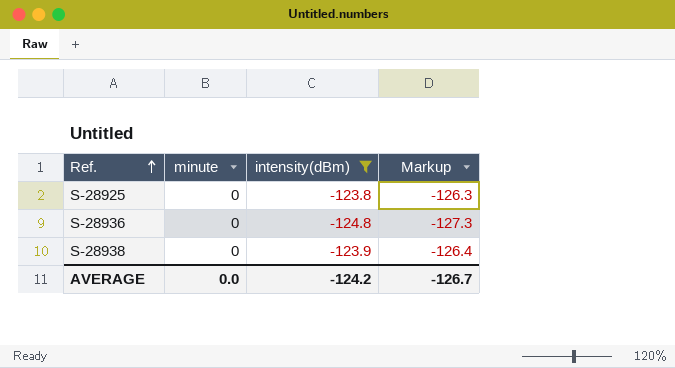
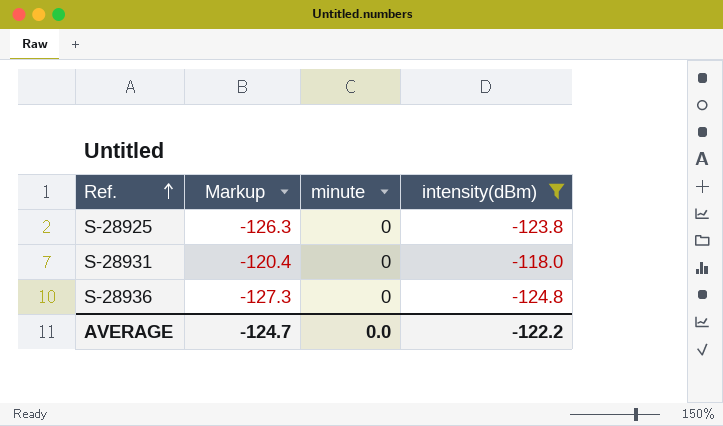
column Markup | position: 4 -> 2
row S-28938: 0 | -123.9 | -126.4 -> none
row S-28931: none -> -120.4 | 0 | -118.0
AVERAGE | Markup: -126.7 -> -124.7
AVERAGE | intensity(dBm): -124.2 -> -122.2

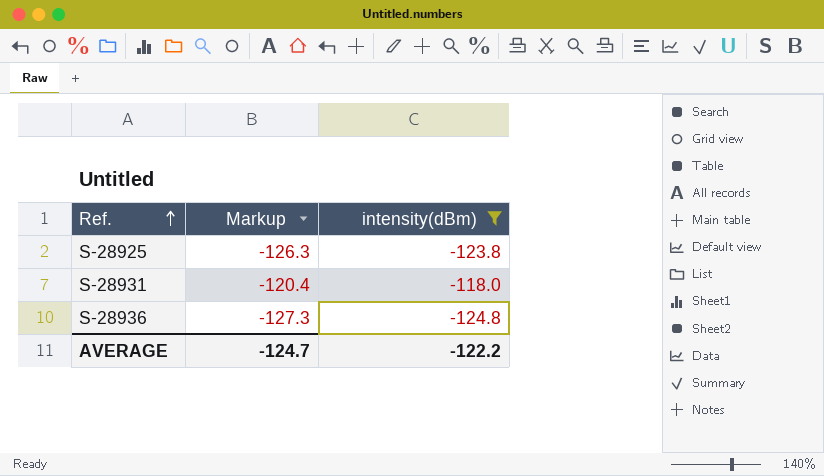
column minute | position: 3 -> none

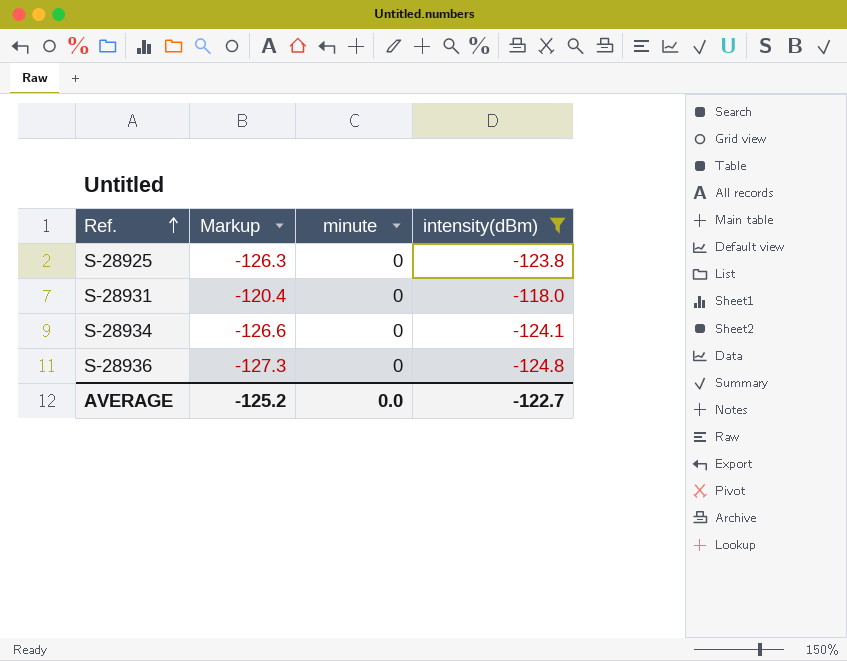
column minute | position: none -> 3
row S-28934: none -> -126.6 | 0 | -124.1
AVERAGE | Markup: -124.7 -> -125.2
AVERAGE | intensity(dBm): -122.2 -> -122.7

